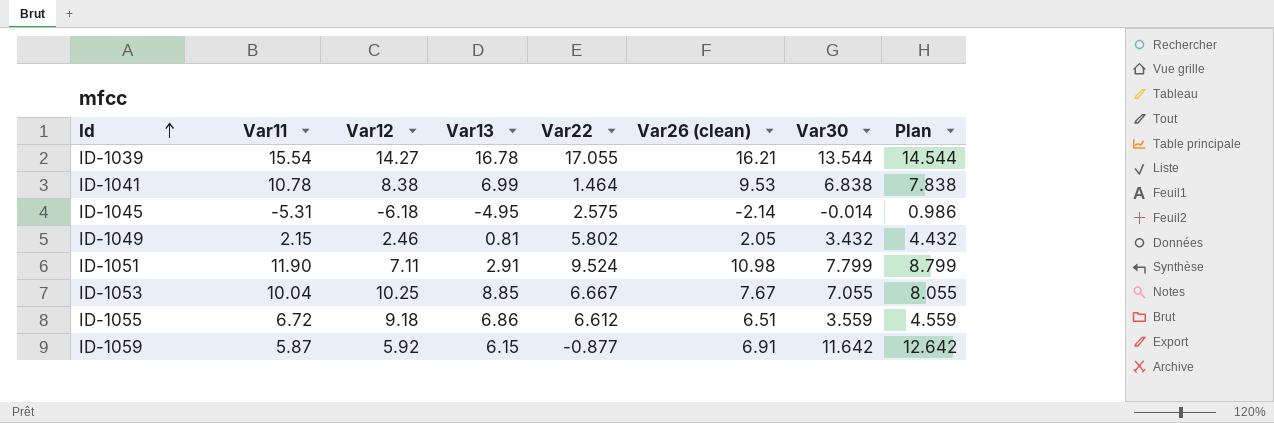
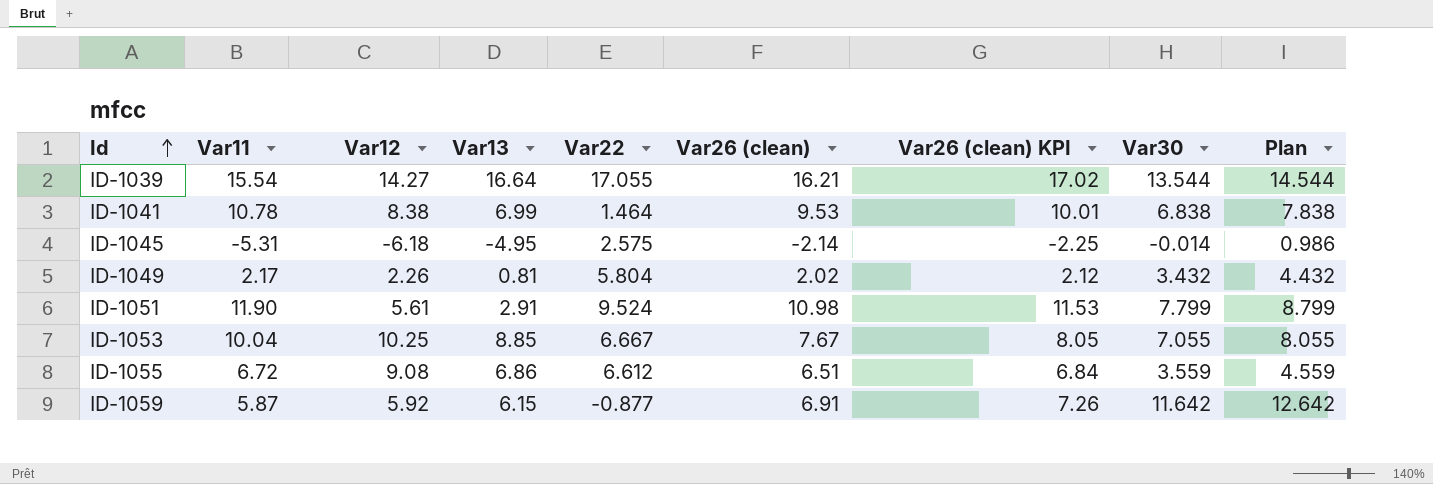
column Var26 (clean) KPI | formula: none -> [Var26 (clean)] * 1.05
ID-1039 | Var13: 16.78 -> 16.64
ID-1049 | Var11: 2.15 -> 2.17
ID-1049 | Var12: 2.46 -> 2.26
ID-1049 | Var22: 5.802 -> 5.804
ID-1049 | Var26 (clean): 2.05 -> 2.02
ID-1051 | Var12: 7.11 -> 5.61
ID-1055 | Var12: 9.18 -> 9.08

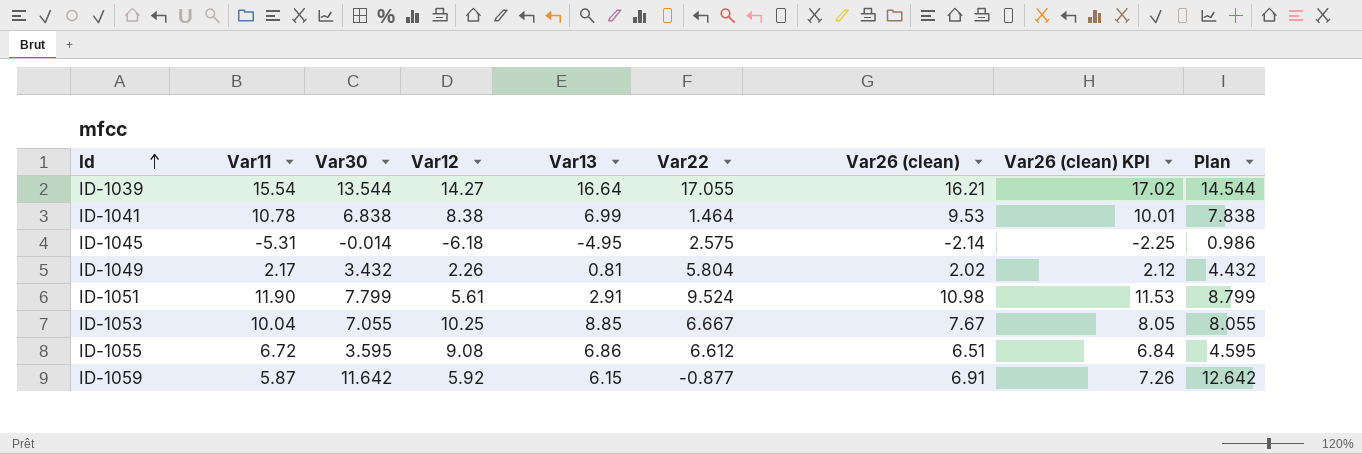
column Var30 | position: 8 -> 3
ID-1055 | Var30: 3.559 -> 3.595
ID-1055 | Plan: 4.559 -> 4.595

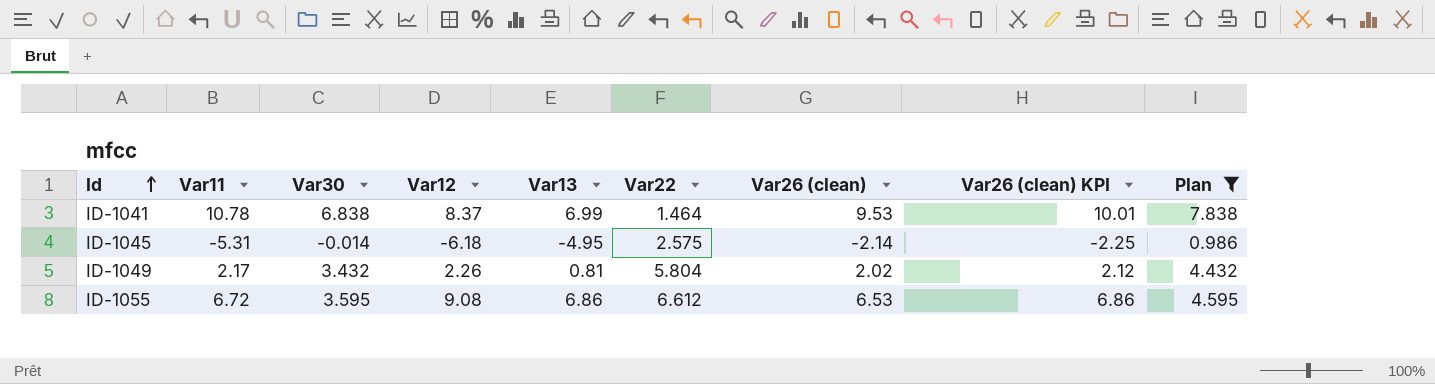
filter: none -> Plan <= 7.838
ID-1041 | Var12: 8.38 -> 8.37
ID-1055 | Var26 (clean): 6.51 -> 6.53
ID-1055 | Var26 (clean) KPI: 6.84 -> 6.86

